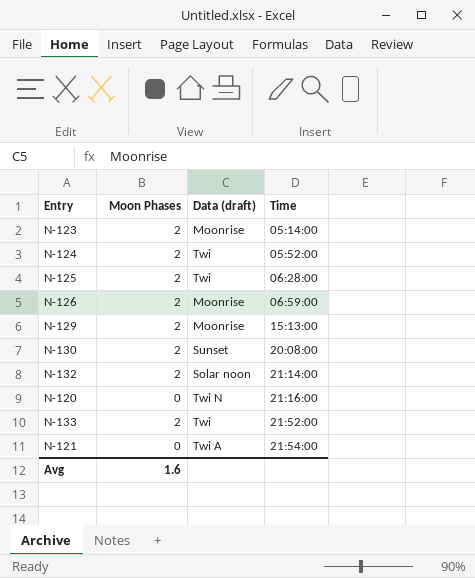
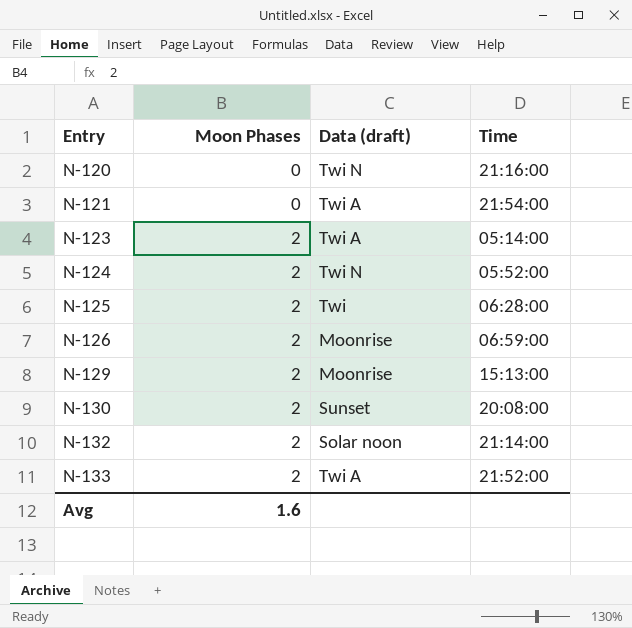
row order: Time ascending -> Entry ascending
N-123 | Data (draft): Moonrise -> Twi A
N-124 | Data (draft): Twi -> Twi N
N-133 | Data (draft): Twi -> Twi A

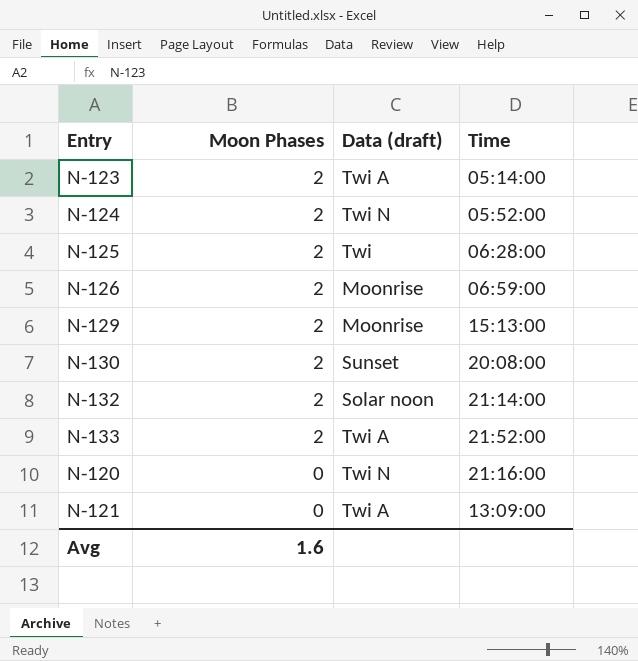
row order: Entry ascending -> Moon Phases descending
N-121 | Time: 21:54:00 -> 13:09:00

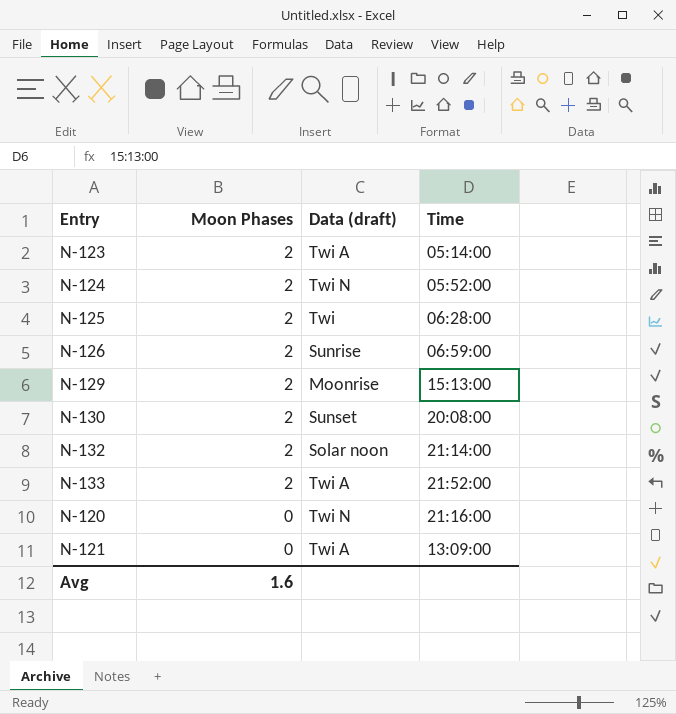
N-126 | Data (draft): Moonrise -> Sunrise

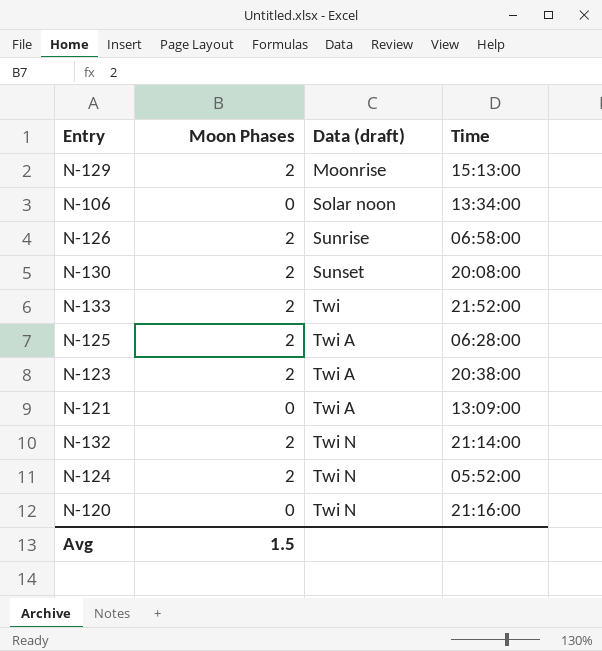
row order: Moon Phases descending -> Data (draft) ascending
row N-106: none -> 0 | Solar noon | 13:34:00
N-126 | Time: 06:59:00 -> 06:58:00
N-133 | Data (draft): Twi A -> Twi
N-125 | Data (draft): Twi -> Twi A
N-123 | Time: 05:14:00 -> 20:38:00
N-132 | Data (draft): Solar noon -> Twi N
Avg | Moon Phases: 1.6 -> 1.5

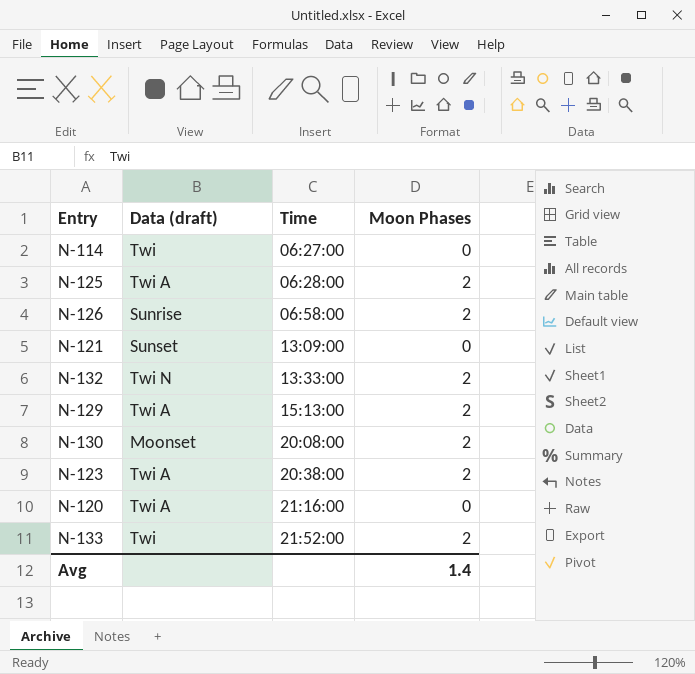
row order: Data (draft) ascending -> Time ascending
column Moon Phases | position: 2 -> 4
row N-106: 0 | Solar noon | 13:34:00 -> none
row N-124: 2 | Twi N | 05:52:00 -> none
row N-114: none -> Twi | 06:27:00 | 0
N-121 | Data (draft): Twi A -> Sunset
N-132 | Time: 21:14:00 -> 13:33:00
N-129 | Data (draft): Moonrise -> Twi A
N-130 | Data (draft): Sunset -> Moonset
N-120 | Data (draft): Twi N -> Twi A
Avg | Moon Phases: 1.5 -> 1.4

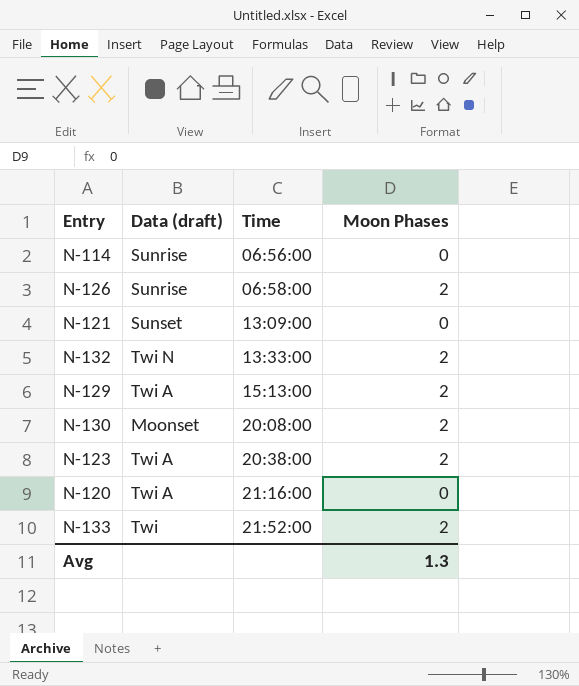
row N-125: Twi A | 06:28:00 | 2 -> none
N-114 | Data (draft): Twi -> Sunrise
N-114 | Time: 06:27:00 -> 06:56:00
Avg | Moon Phases: 1.4 -> 1.3

